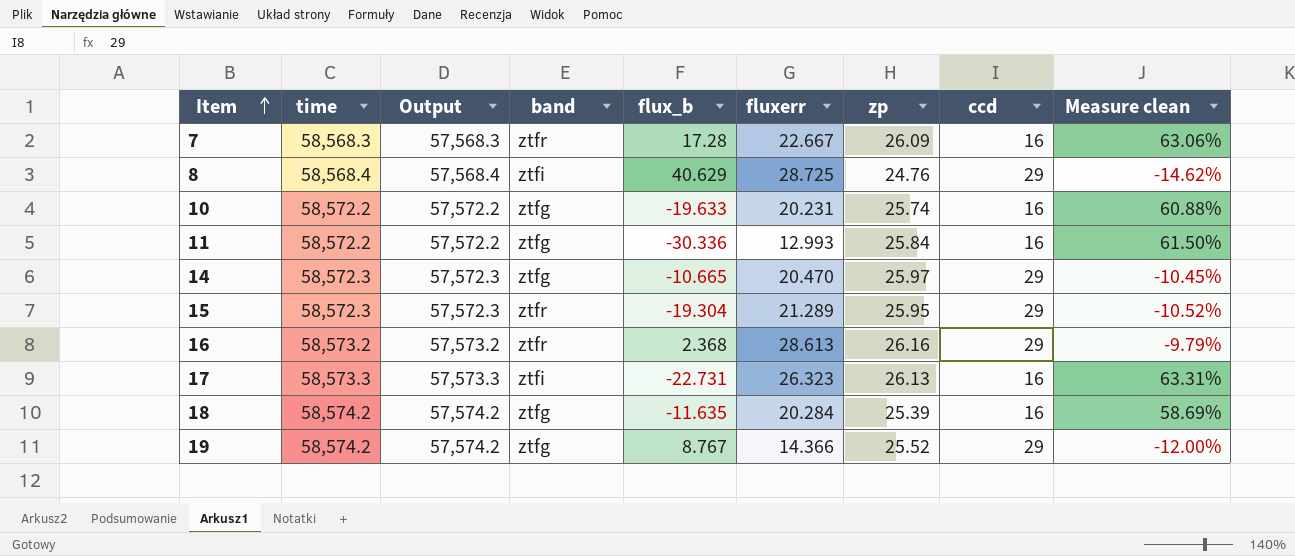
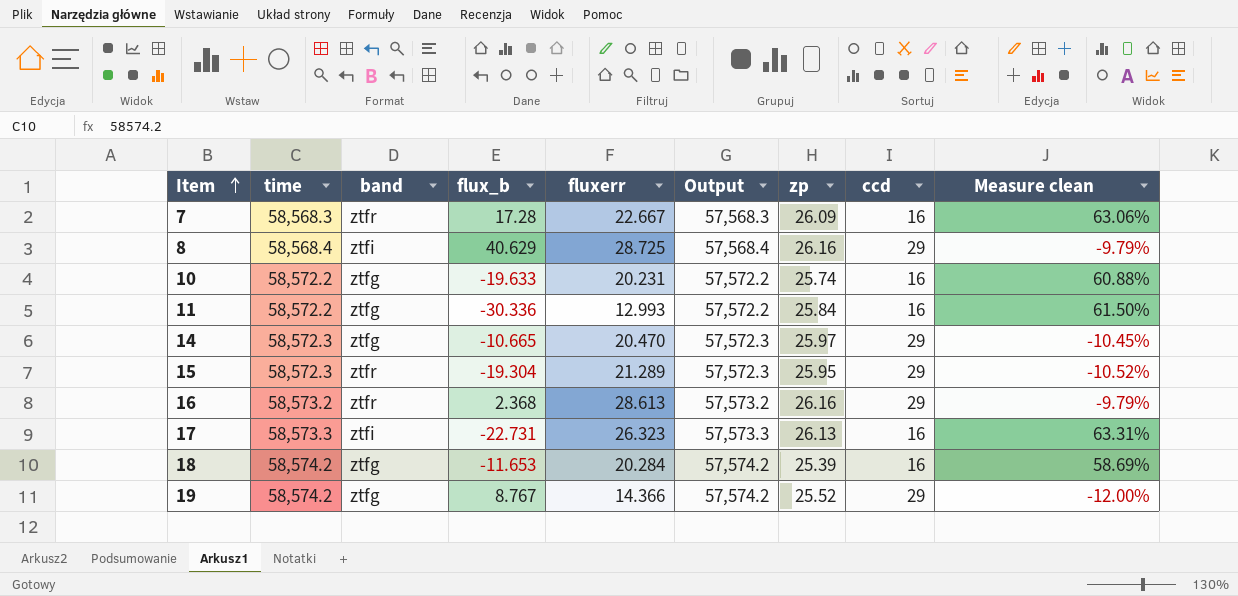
column Output | position: 3 -> 6
8 | zp: 24.76 -> 26.16
8 | Measure clean: -14.62% -> -9.79%
18 | flux_b: -11.635 -> -11.653

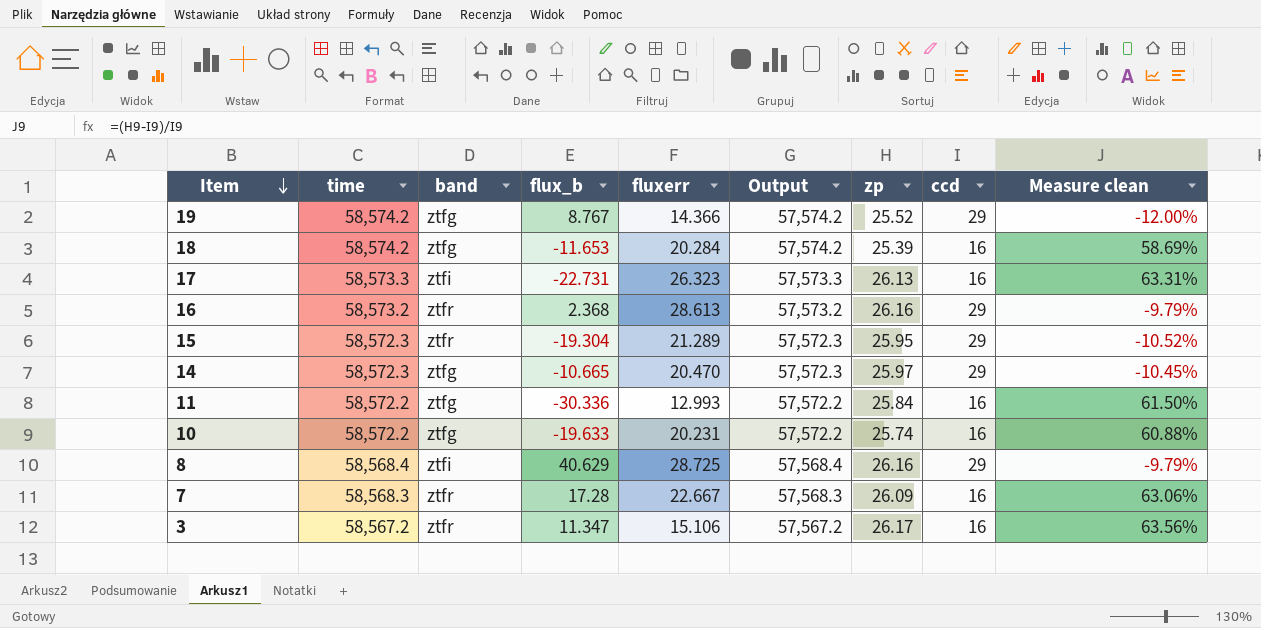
row order: Item ascending -> Item descending
row 3: none -> 58,567.2 | ztfr | 11.347 | 15.106 | 57,567.2 | 26.17 | 16 | 63.56%

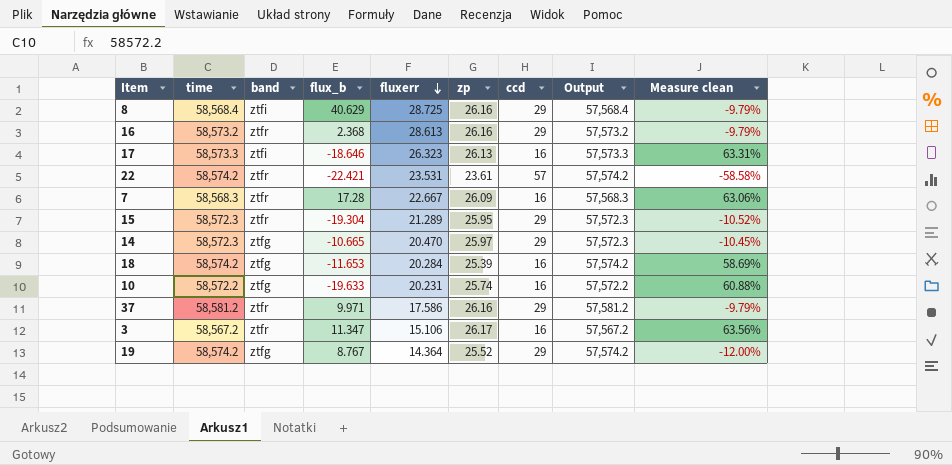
row order: Item descending -> fluxerr descending
column Output | position: 6 -> 8
row 11: 58,572.2 | ztfg | -30.336 | 12.993 | 57,572.2 | 25.84 | 16 | 61.50% -> none
17 | flux_b: -22.731 -> -18.646
row 22: none -> 58,574.2 | ztfr | -22.421 | 23.531 | 23.61 | 57 | 57,574.2 | -58.58%
row 37: none -> 58,581.2 | ztfr | 9.971 | 17.586 | 26.16 | 29 | 57,581.2 | -9.79%
19 | fluxerr: 14.366 -> 14.364

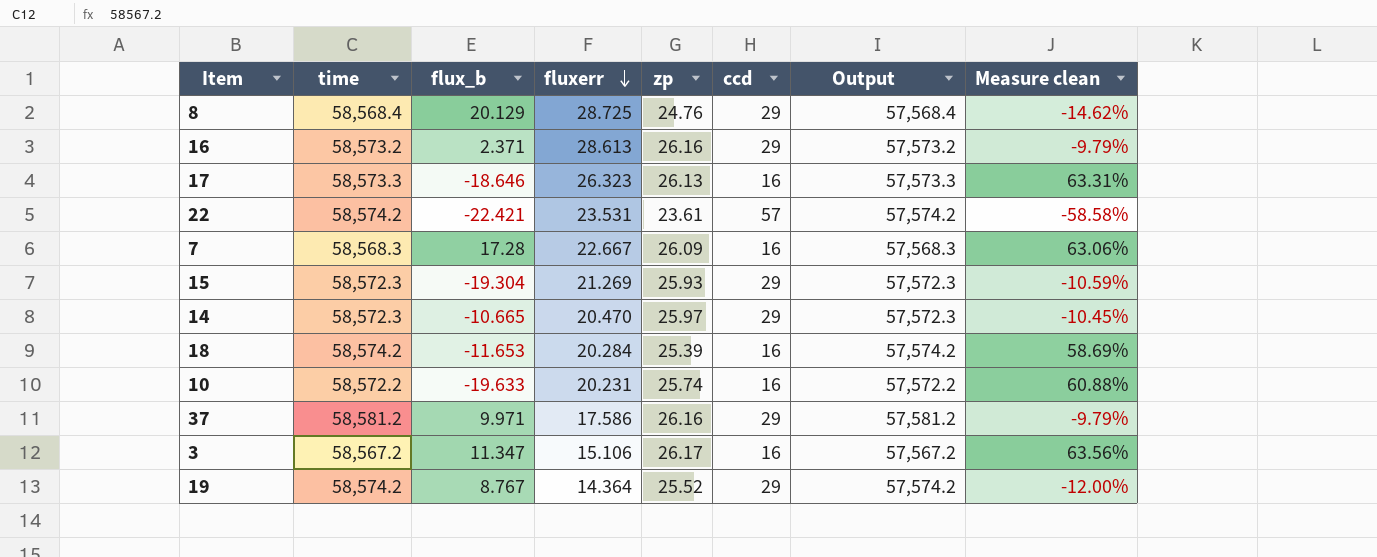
column band | position: 3 -> none
8 | flux_b: 40.629 -> 20.129
8 | zp: 26.16 -> 24.76
8 | Measure clean: -9.79% -> -14.62%
16 | flux_b: 2.368 -> 2.371
15 | fluxerr: 21.289 -> 21.269
15 | zp: 25.95 -> 25.93
15 | Measure clean: -10.52% -> -10.59%

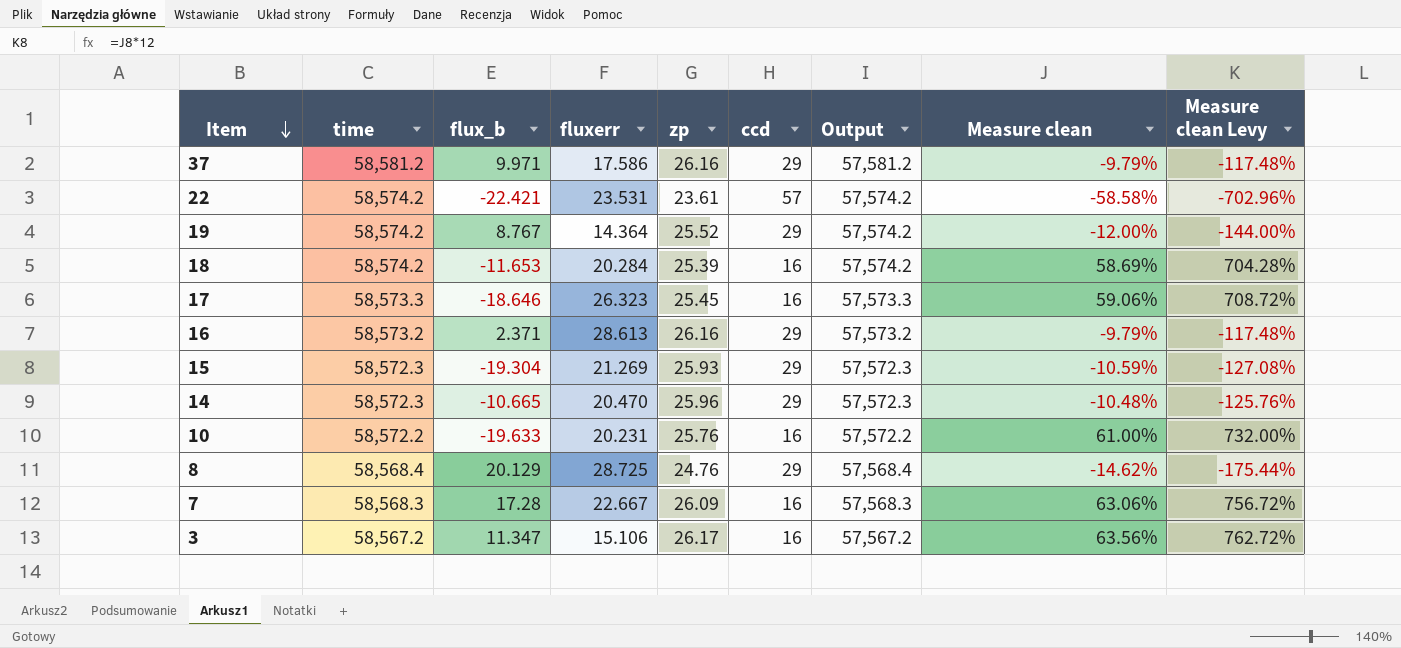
row order: fluxerr descending -> Item descending
column Measure clean Levy | formula: none -> [Measure clean] * 12
17 | zp: 26.13 -> 25.45
17 | Measure clean: 63.31% -> 59.06%
14 | zp: 25.97 -> 25.96
14 | Measure clean: -10.45% -> -10.48%
10 | zp: 25.74 -> 25.76
10 | Measure clean: 60.88% -> 61.00%

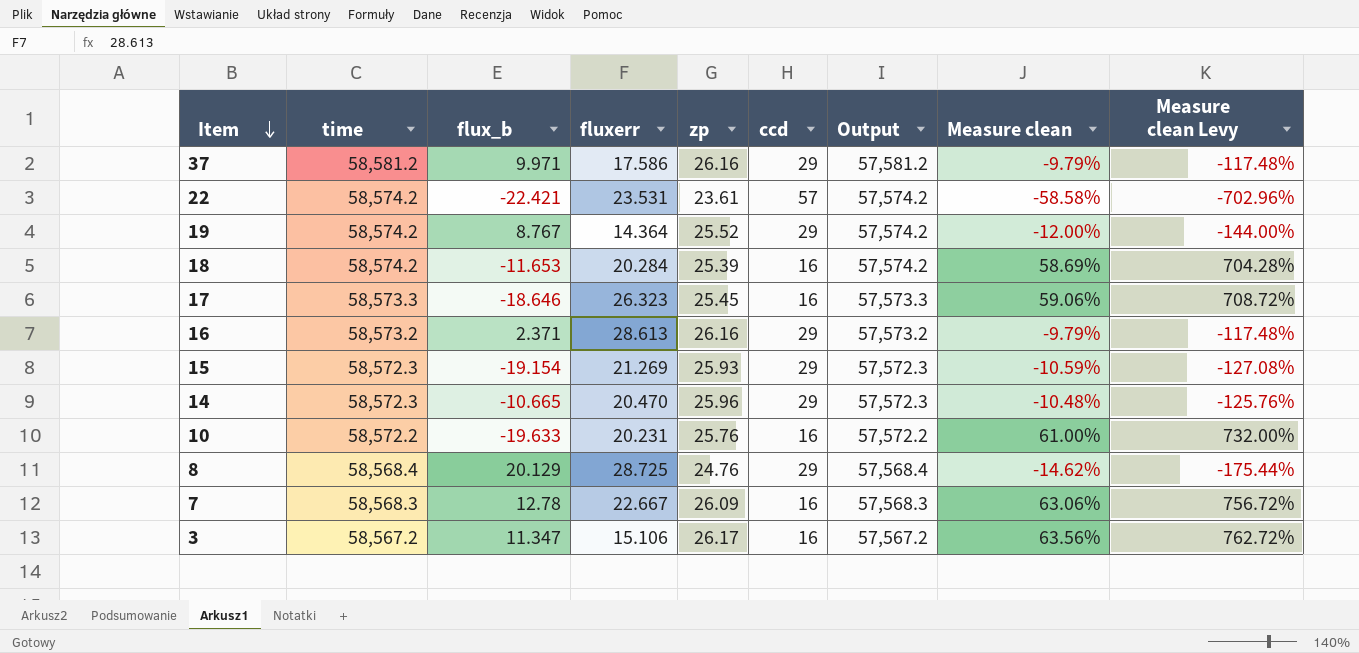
15 | flux_b: -19.304 -> -19.154
7 | flux_b: 17.28 -> 12.78

